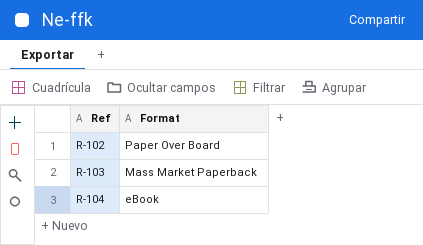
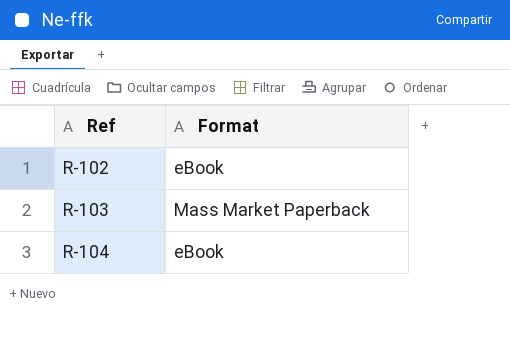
R-102 | Format: Paper Over Board -> eBook

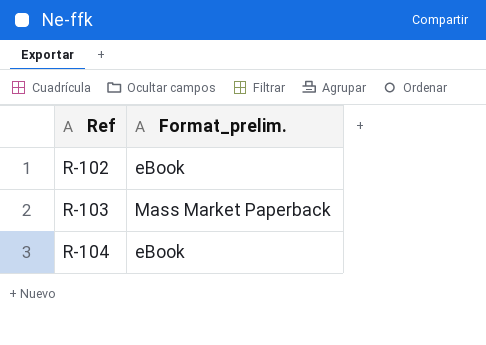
column name: Format -> Format_prelim.

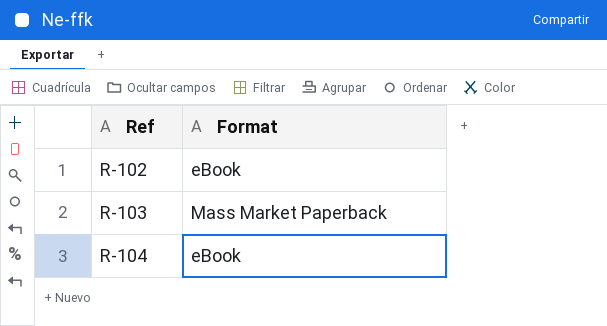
column name: Format_prelim. -> Format

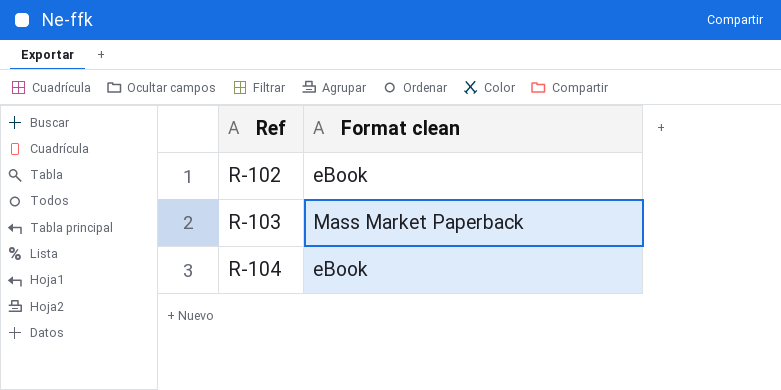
column name: Format -> Format clean

